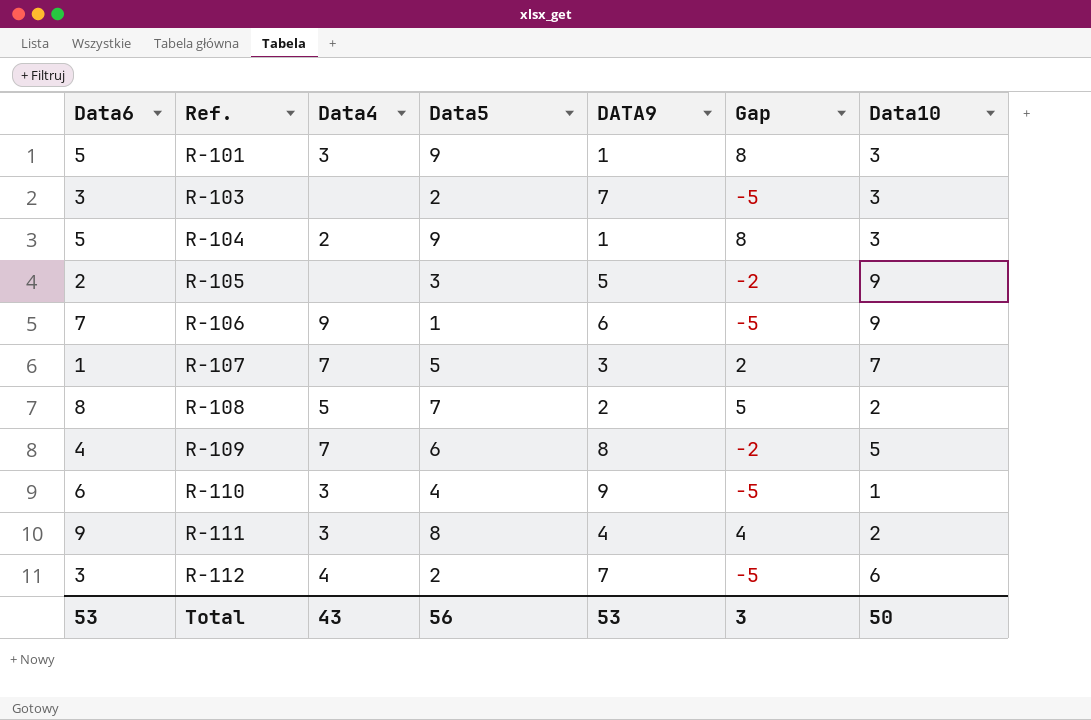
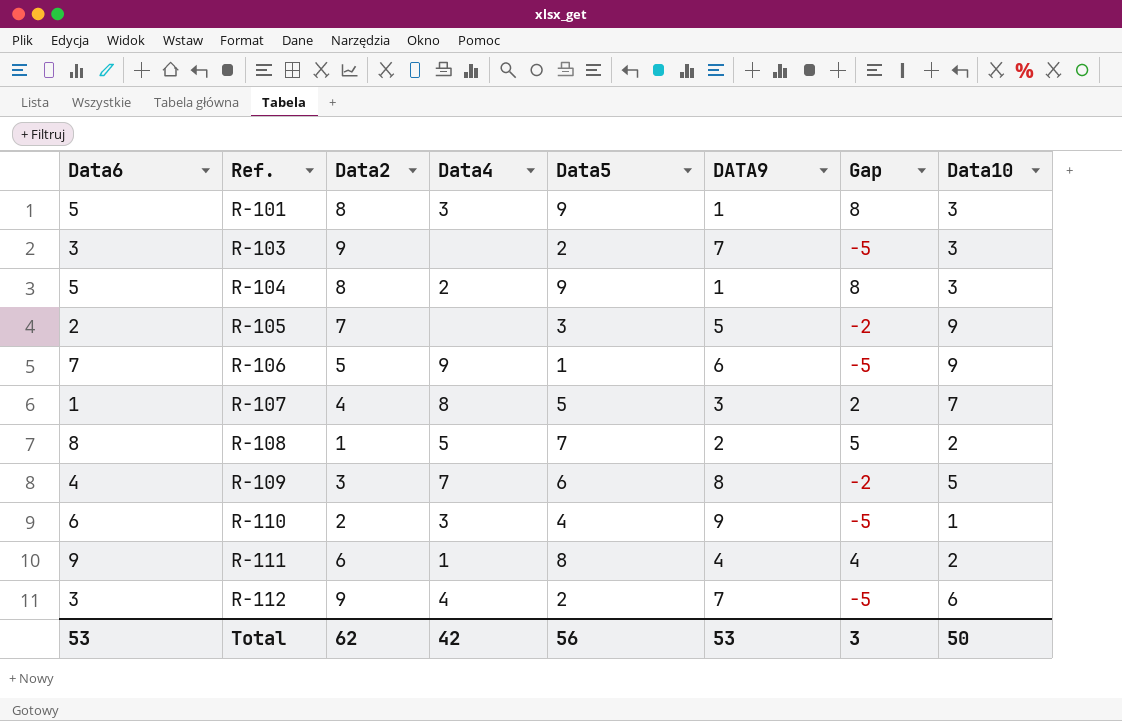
column Data2 | position: none -> 3
R-107 | Data4: 7 -> 8
R-111 | Data4: 3 -> 1
Total | Data4: 43 -> 42

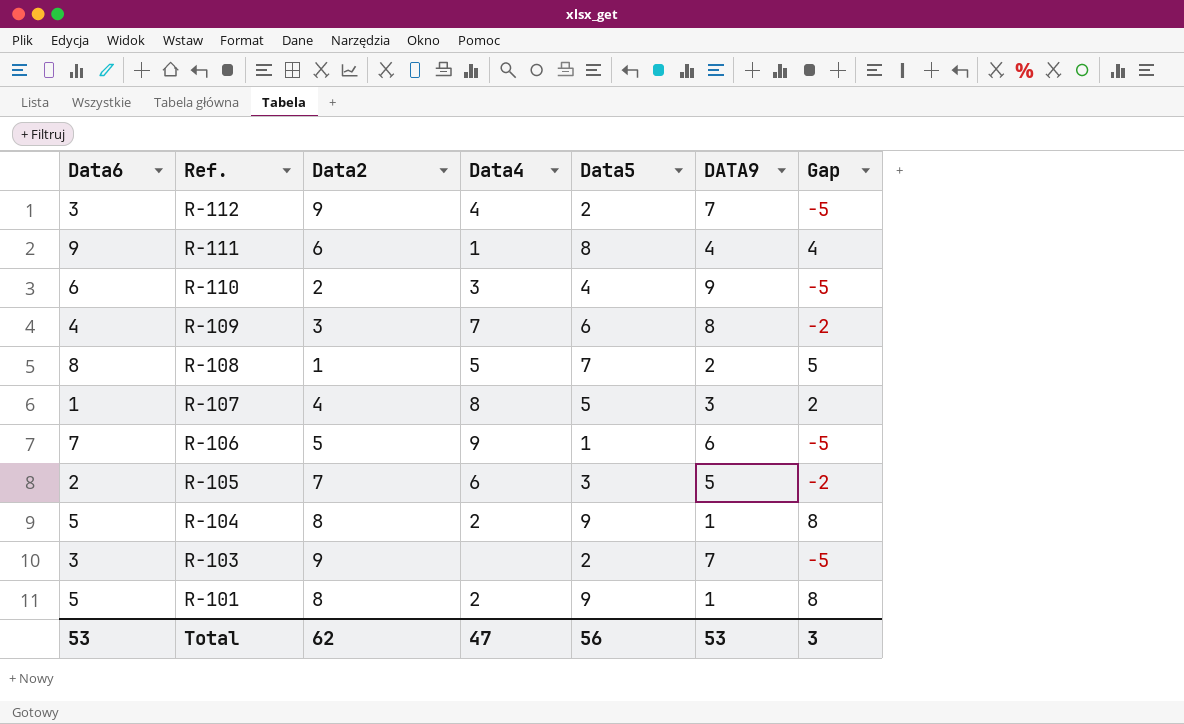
row order: Ref. ascending -> Ref. descending
column Data10 | position: 8 -> none
R-105 | Data4: none -> 6
R-101 | Data4: 3 -> 2
Total | Data4: 42 -> 47

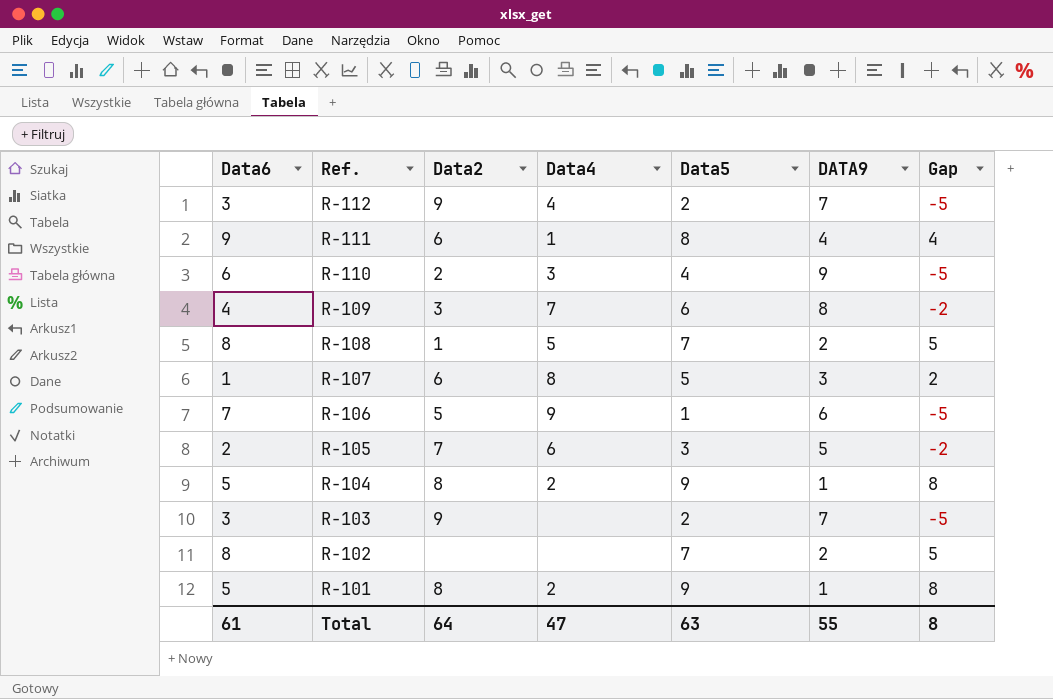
R-107 | Data2: 4 -> 6
row R-102: none -> 8 | none | none | 7 | 2 | 5
Total | Data6: 53 -> 61
Total | Data2: 62 -> 64
Total | Data5: 56 -> 63
Total | DATA9: 53 -> 55
Total | Gap: 3 -> 8

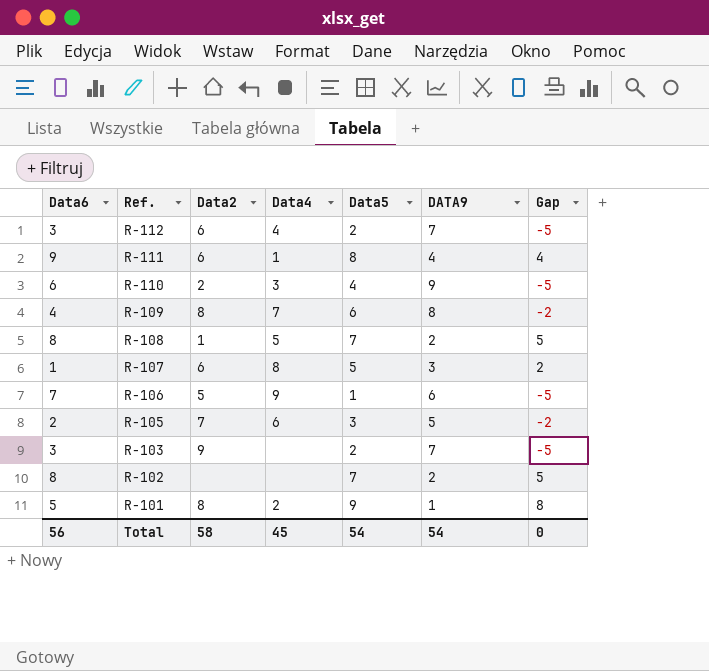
row R-104: 5 | 8 | 2 | 9 | 1 | 8 -> none
R-112 | Data2: 9 -> 6
R-109 | Data2: 3 -> 8
Total | Data6: 61 -> 56
Total | Data2: 64 -> 58
Total | Data4: 47 -> 45
Total | Data5: 63 -> 54
Total | DATA9: 55 -> 54
Total | Gap: 8 -> 0

